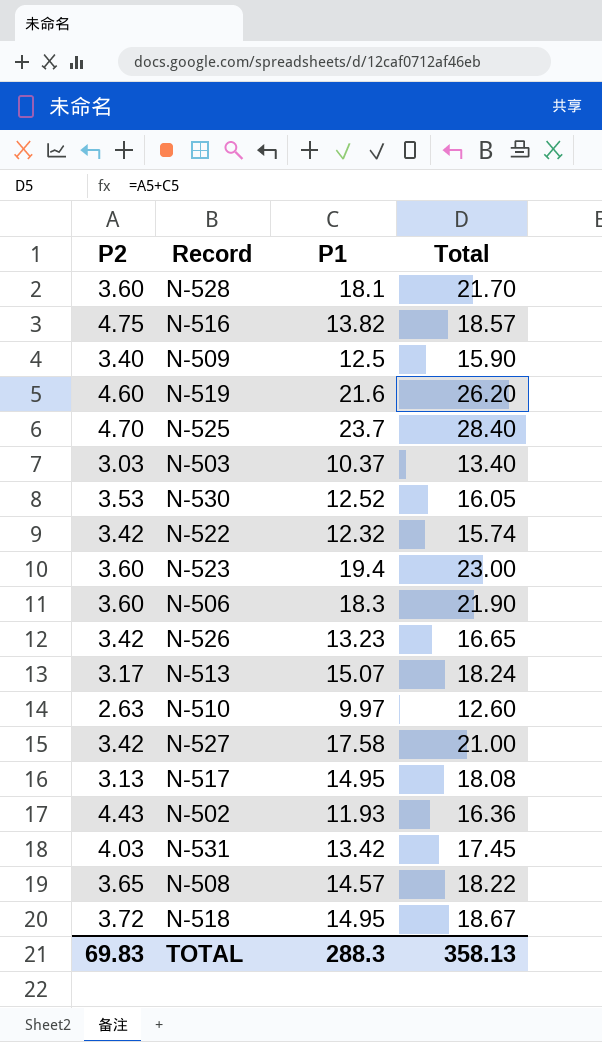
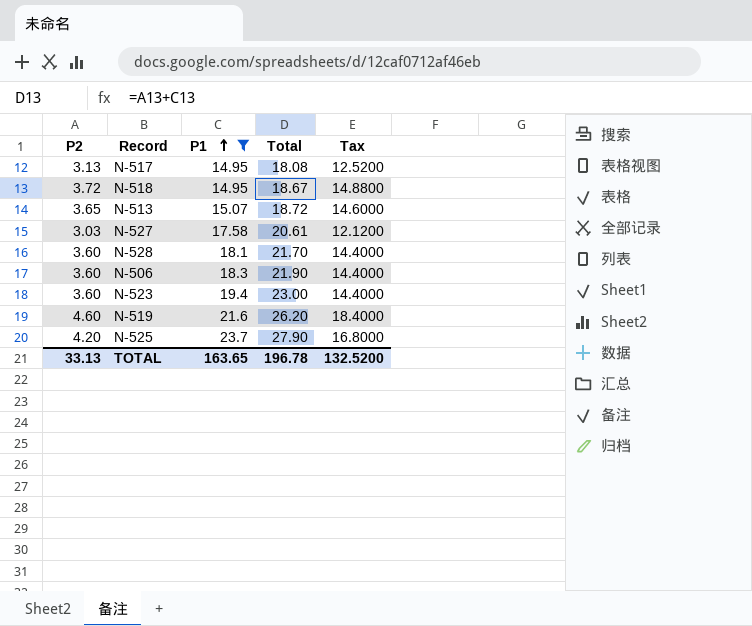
filter: none -> P1 >= 14.95
row order: none -> P1 ascending
column Tax | formula: none -> [P2] * 4
N-513 | P2: 3.17 -> 3.65
N-513 | Total: 18.24 -> 18.72
N-527 | P2: 3.42 -> 3.03
N-527 | Total: 21.00 -> 20.61
N-525 | P2: 4.70 -> 4.20
N-525 | Total: 28.40 -> 27.90
TOTAL | P2: 69.83 -> 33.13
TOTAL | P1: 288.3 -> 163.65
TOTAL | Total: 358.13 -> 196.78

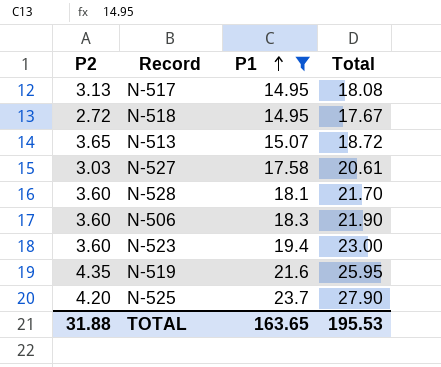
column Tax | formula: [P2] * 4 -> none
N-518 | P2: 3.72 -> 2.72
N-518 | Total: 18.67 -> 17.67
N-519 | P2: 4.60 -> 4.35
N-519 | Total: 26.20 -> 25.95
TOTAL | P2: 33.13 -> 31.88
TOTAL | Total: 196.78 -> 195.53

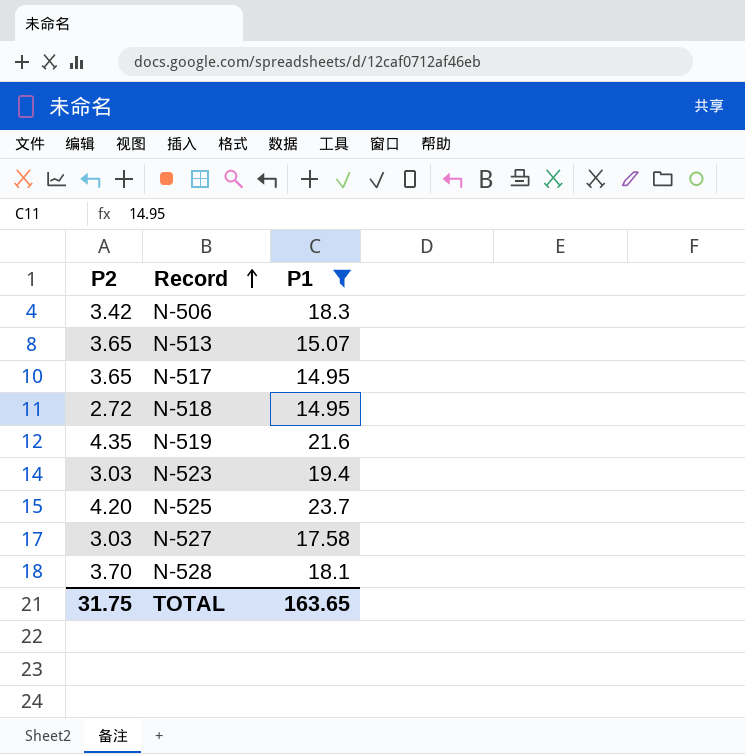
row order: P1 ascending -> Record ascending
column Total | formula: [P2] + [P1] -> none
N-506 | P2: 3.60 -> 3.42
N-517 | P2: 3.13 -> 3.65
N-523 | P2: 3.60 -> 3.03
N-528 | P2: 3.60 -> 3.70
TOTAL | P2: 31.88 -> 31.75

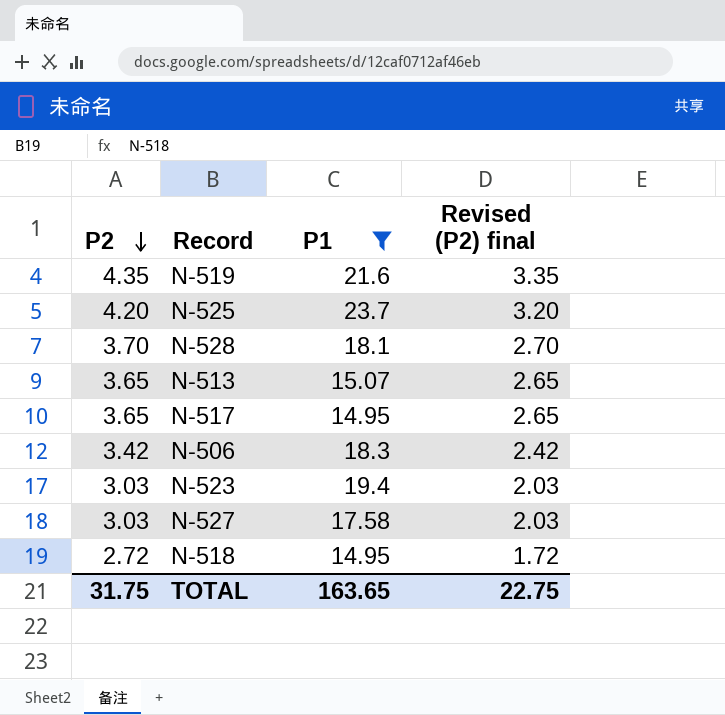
row order: Record ascending -> P2 descending
column Revised (P2) final | formula: none -> [P2] - 1

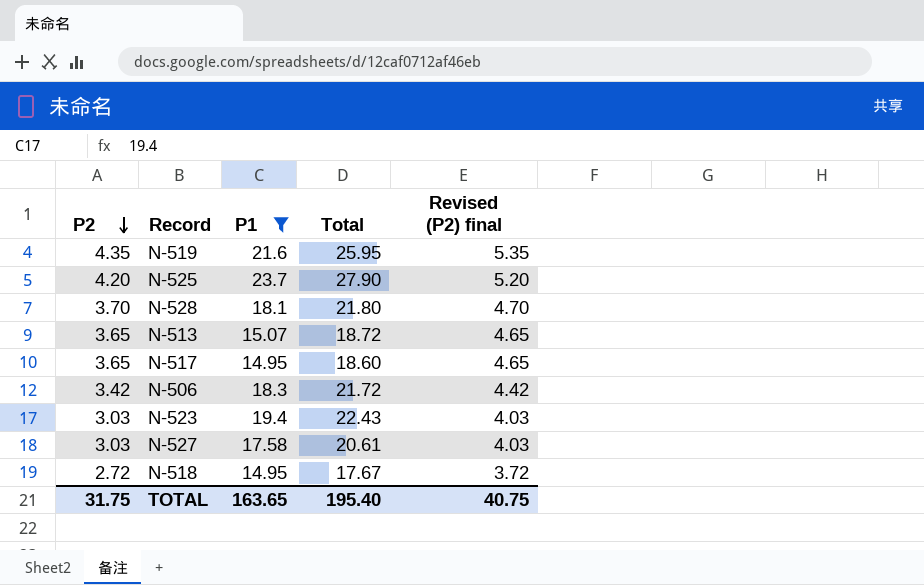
column Total | formula: none -> [P2] + [P1]
column Revised (P2) final | formula: [P2] - 1 -> [P2] + 1
TOTAL | Revised (P2) final: 22.75 -> 40.75

